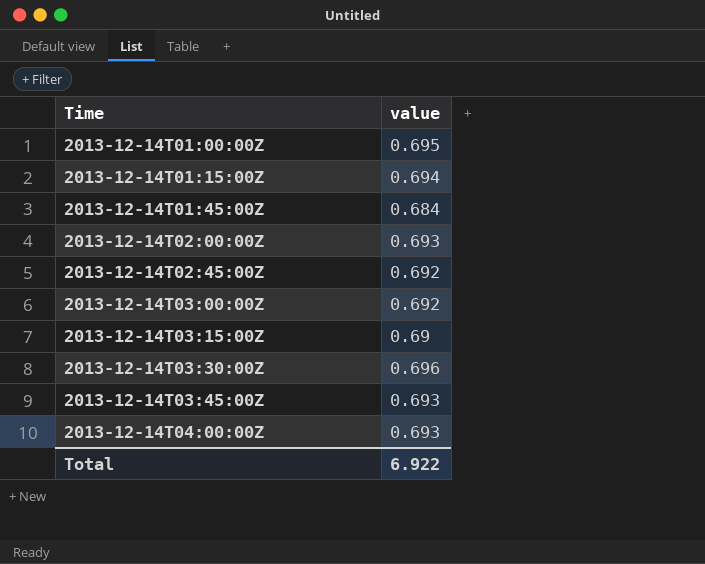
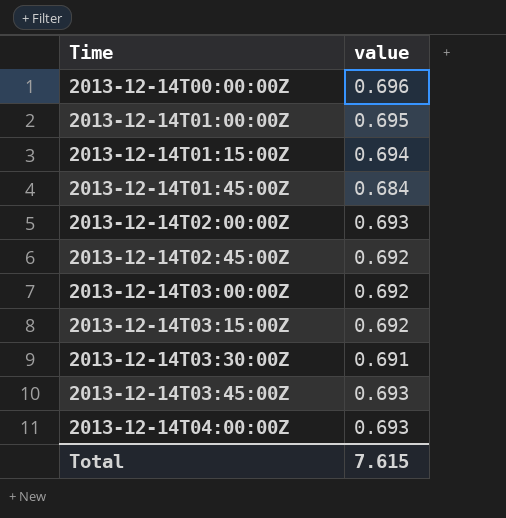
row 2013-12-14T00:00:00Z: none -> 0.696
2013-12-14T03:15:00Z | value: 0.69 -> 0.692
2013-12-14T03:30:00Z | value: 0.696 -> 0.691
Total | value: 6.922 -> 7.615

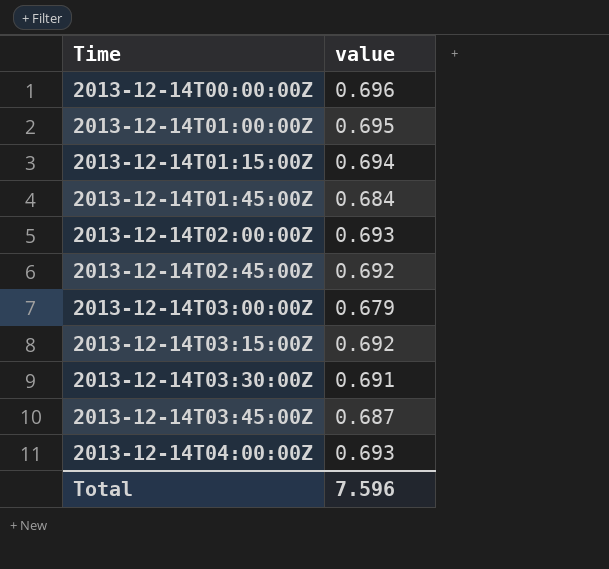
2013-12-14T03:00:00Z | value: 0.692 -> 0.679
2013-12-14T03:45:00Z | value: 0.693 -> 0.687
Total | value: 7.615 -> 7.596

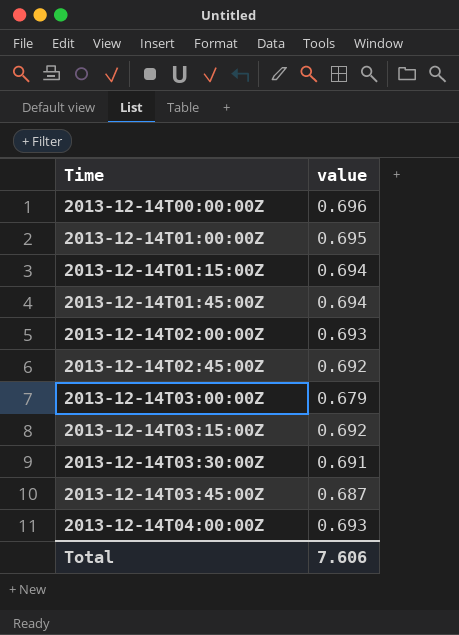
2013-12-14T01:45:00Z | value: 0.684 -> 0.694
Total | value: 7.596 -> 7.606

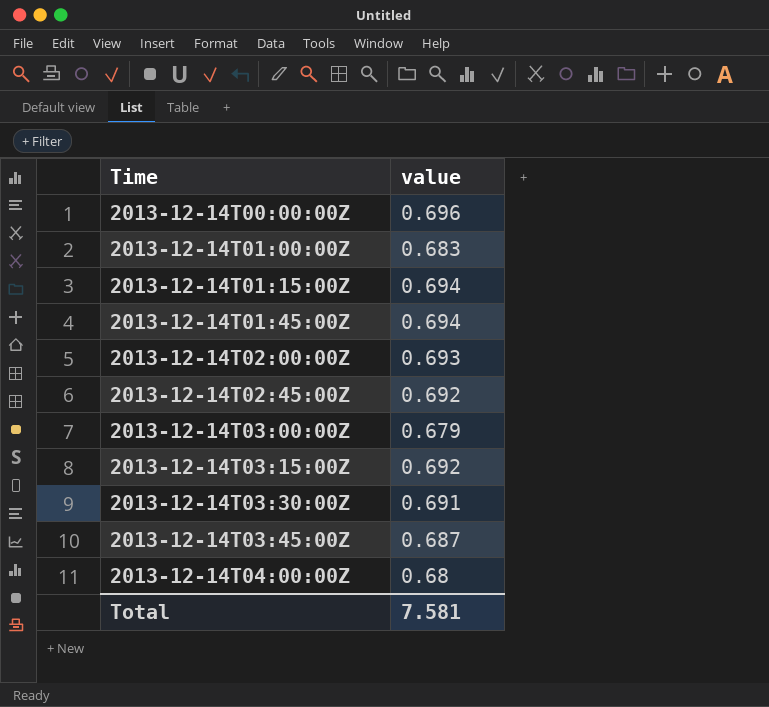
2013-12-14T01:00:00Z | value: 0.695 -> 0.683
2013-12-14T04:00:00Z | value: 0.693 -> 0.68
Total | value: 7.606 -> 7.581

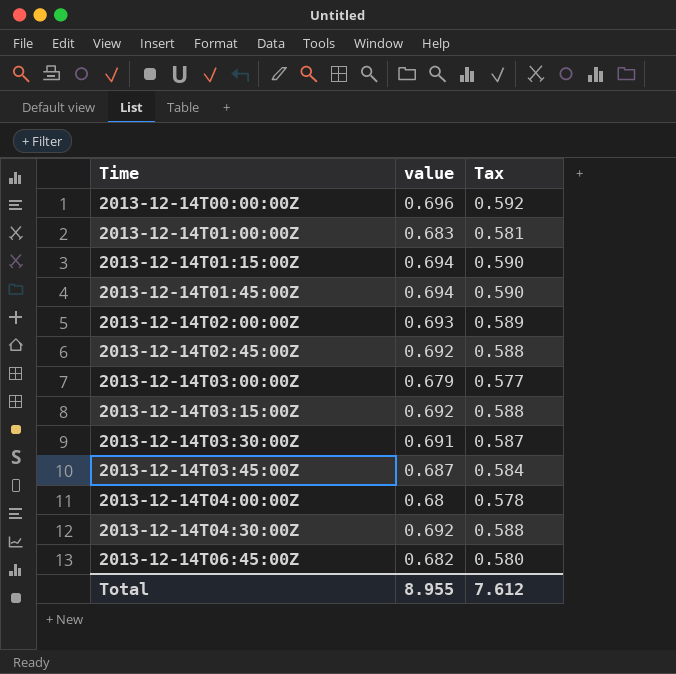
column Tax | formula: none -> [value] * 0.85
row 2013-12-14T04:30:00Z: none -> 0.692 | 0.588
row 2013-12-14T06:45:00Z: none -> 0.682 | 0.580
Total | value: 7.581 -> 8.955

